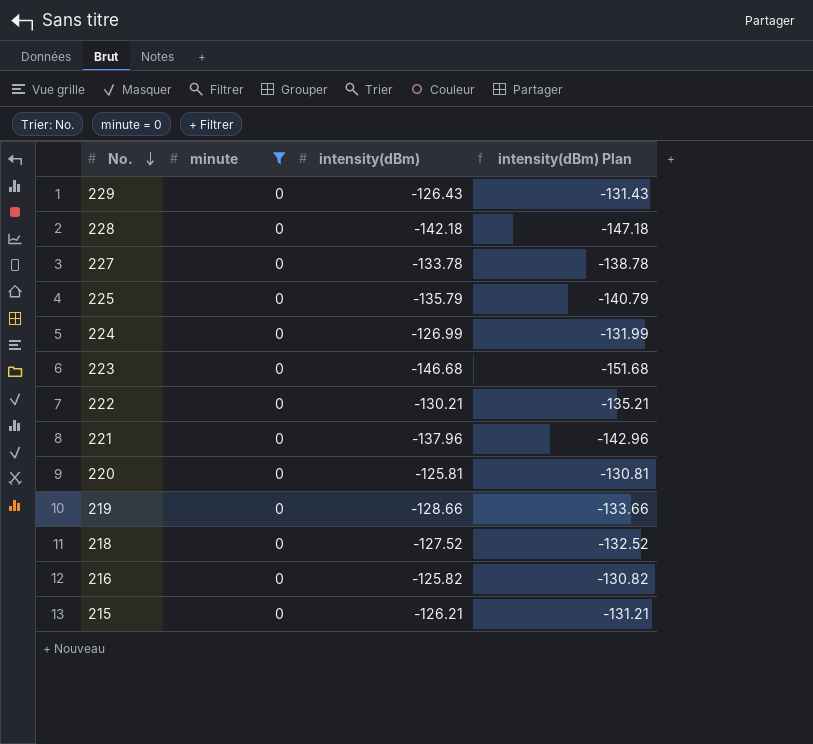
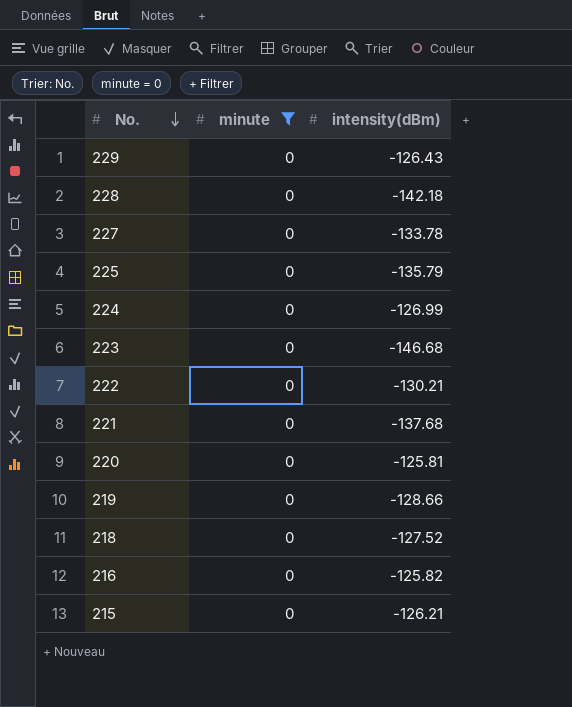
column intensity(dBm) Plan | formula: [intensity(dBm)] - 5 -> none
221 | intensity(dBm): -137.96 -> -137.68

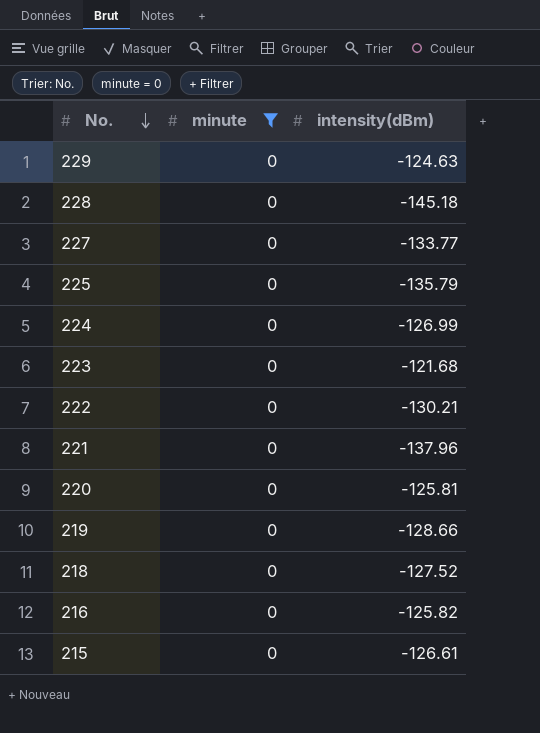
229 | intensity(dBm): -126.43 -> -124.63
228 | intensity(dBm): -142.18 -> -145.18
227 | intensity(dBm): -133.78 -> -133.77
223 | intensity(dBm): -146.68 -> -121.68
221 | intensity(dBm): -137.68 -> -137.96
215 | intensity(dBm): -126.21 -> -126.61

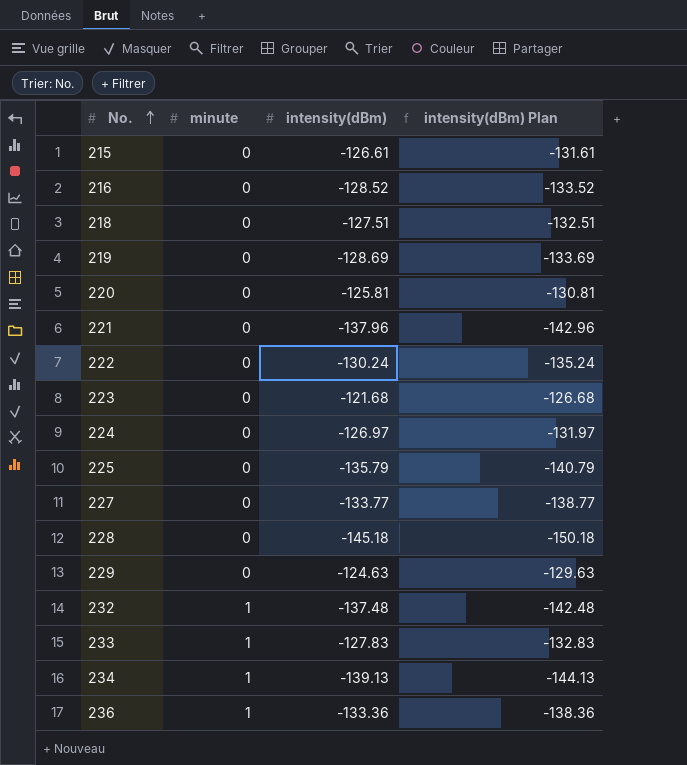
filter: minute = 0 -> none
row order: No. descending -> No. ascending
column intensity(dBm) Plan | formula: none -> [intensity(dBm)] - 5
216 | intensity(dBm): -125.82 -> -128.52
218 | intensity(dBm): -127.52 -> -127.51
219 | intensity(dBm): -128.66 -> -128.69
222 | intensity(dBm): -130.21 -> -130.24
224 | intensity(dBm): -126.99 -> -126.97

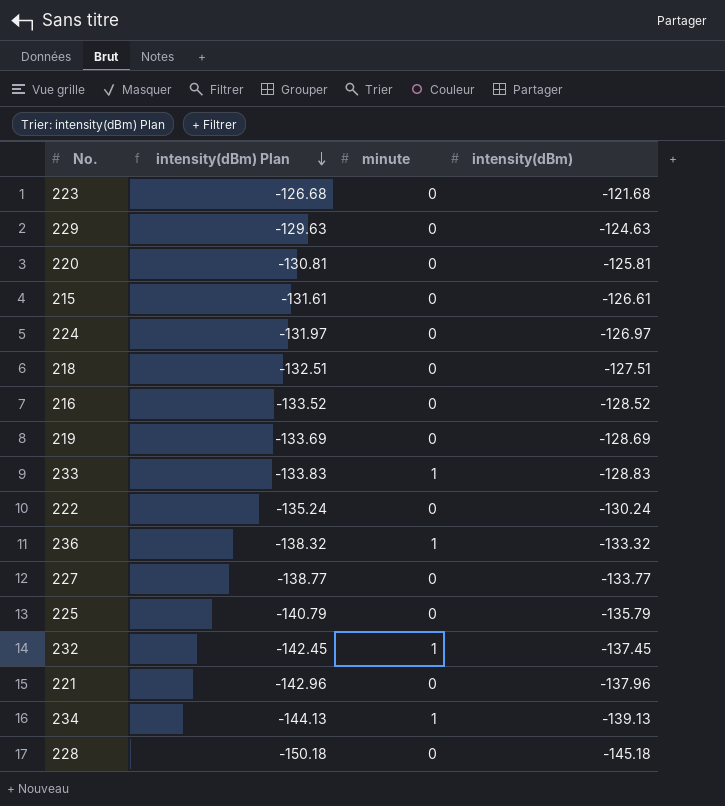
row order: No. ascending -> intensity(dBm) Plan descending
column intensity(dBm) Plan | position: 4 -> 2
233 | intensity(dBm) Plan: -132.83 -> -133.83
233 | intensity(dBm): -127.83 -> -128.83
236 | intensity(dBm) Plan: -138.36 -> -138.32
236 | intensity(dBm): -133.36 -> -133.32
232 | intensity(dBm) Plan: -142.48 -> -142.45
232 | intensity(dBm): -137.48 -> -137.45

